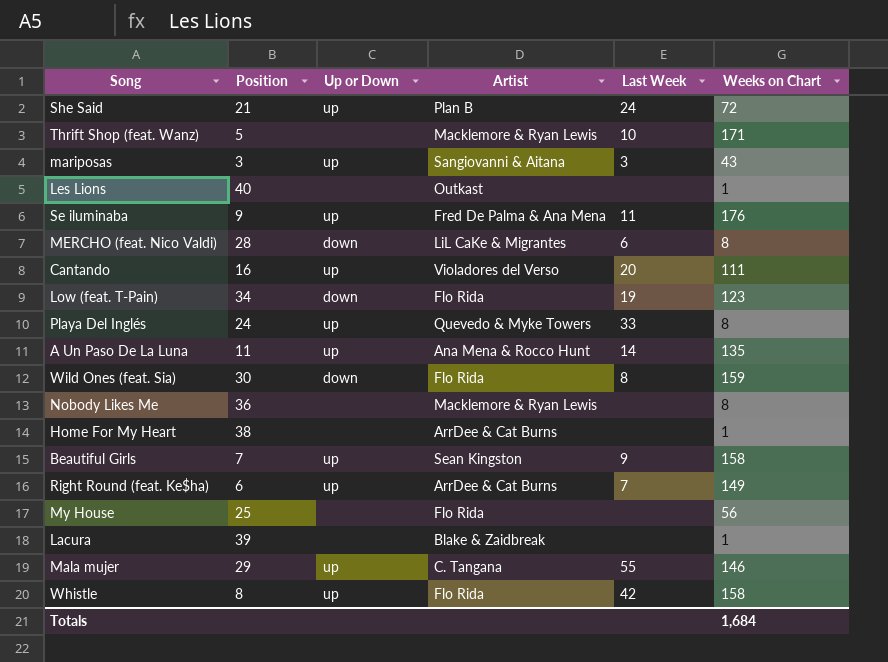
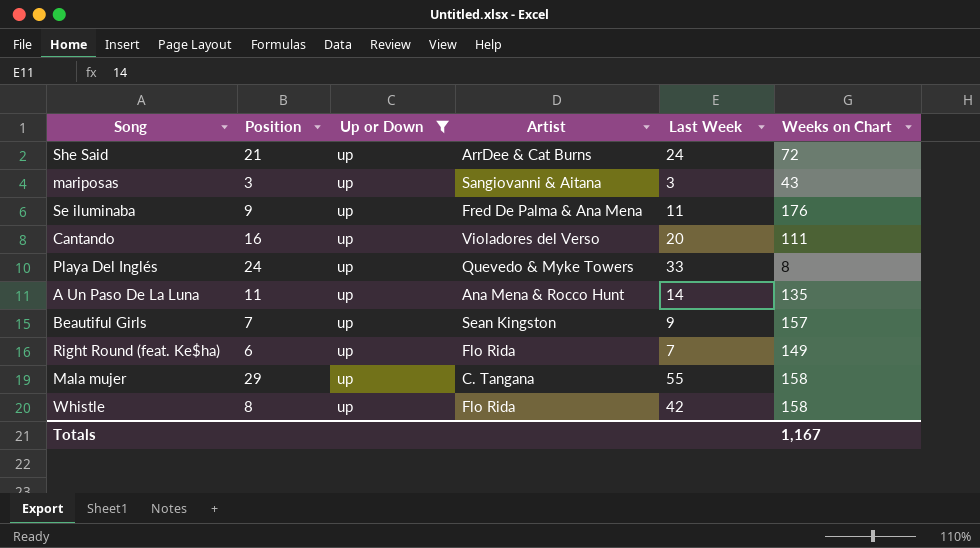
filter: none -> Up or Down = up
She Said | Artist: Plan B -> ArrDee & Cat Burns
Beautiful Girls | Weeks on Chart: 158 -> 157
Right Round (feat. Ke$ha) | Artist: ArrDee & Cat Burns -> Flo Rida
Mala mujer | Weeks on Chart: 146 -> 158
Totals | Weeks on Chart: 1,684 -> 1,167

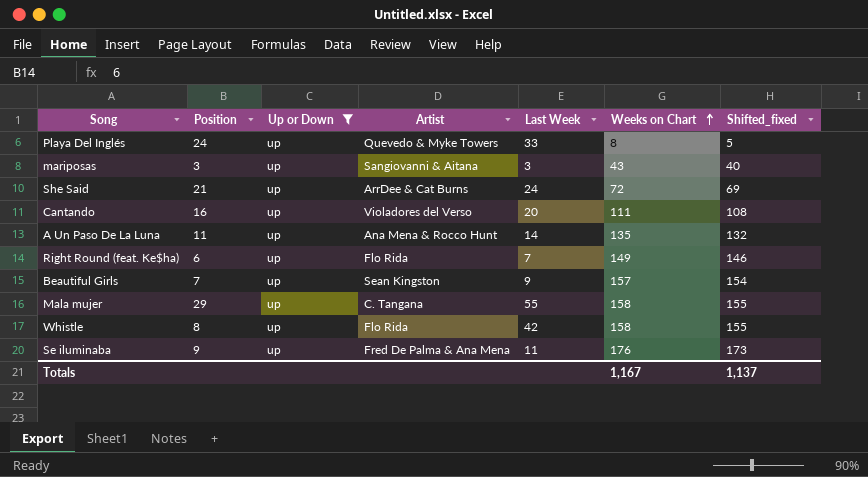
row order: none -> Weeks on Chart ascending
column Shifted_fixed | formula: none -> [Weeks on Chart] - 3

